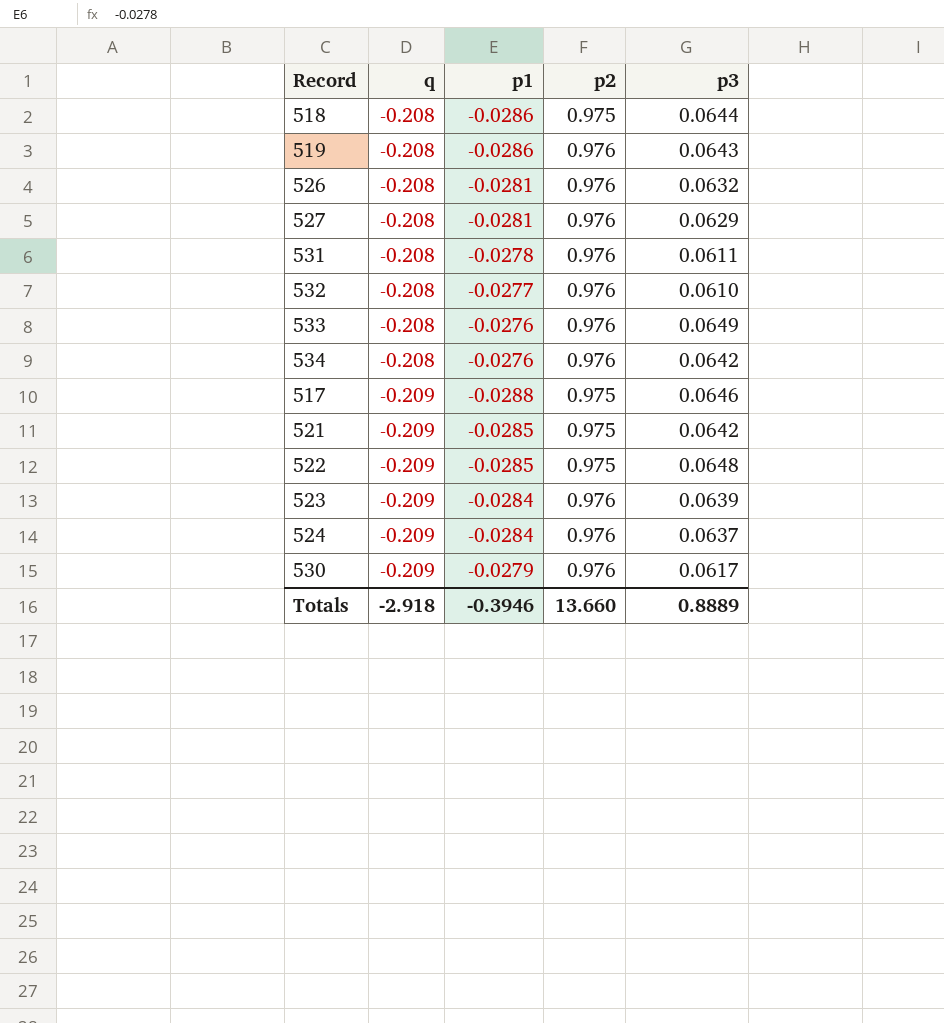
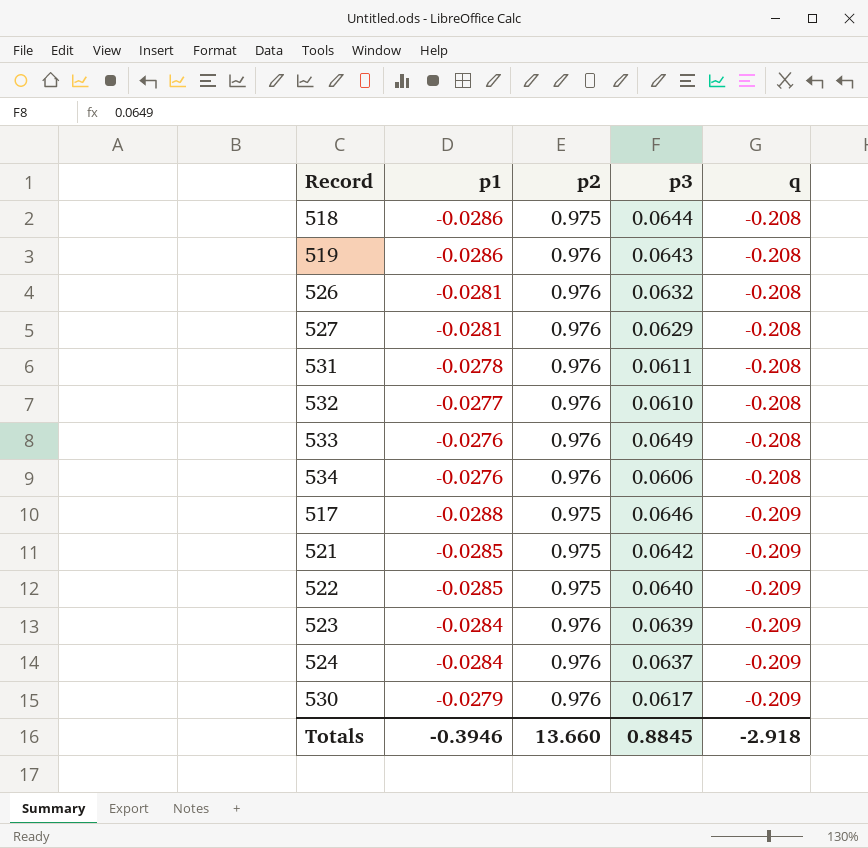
column q | position: 2 -> 5
534 | p3: 0.0642 -> 0.0606
522 | p3: 0.0648 -> 0.0640
Totals | p3: 0.8889 -> 0.8845

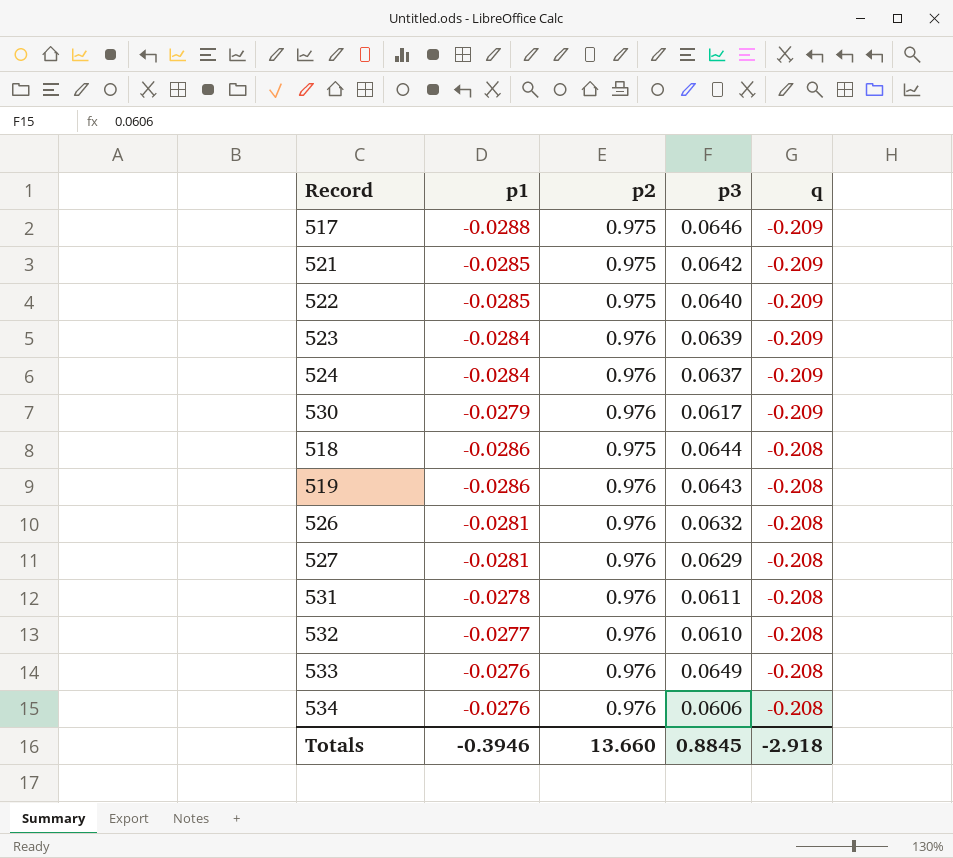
row order: q descending -> q ascending

